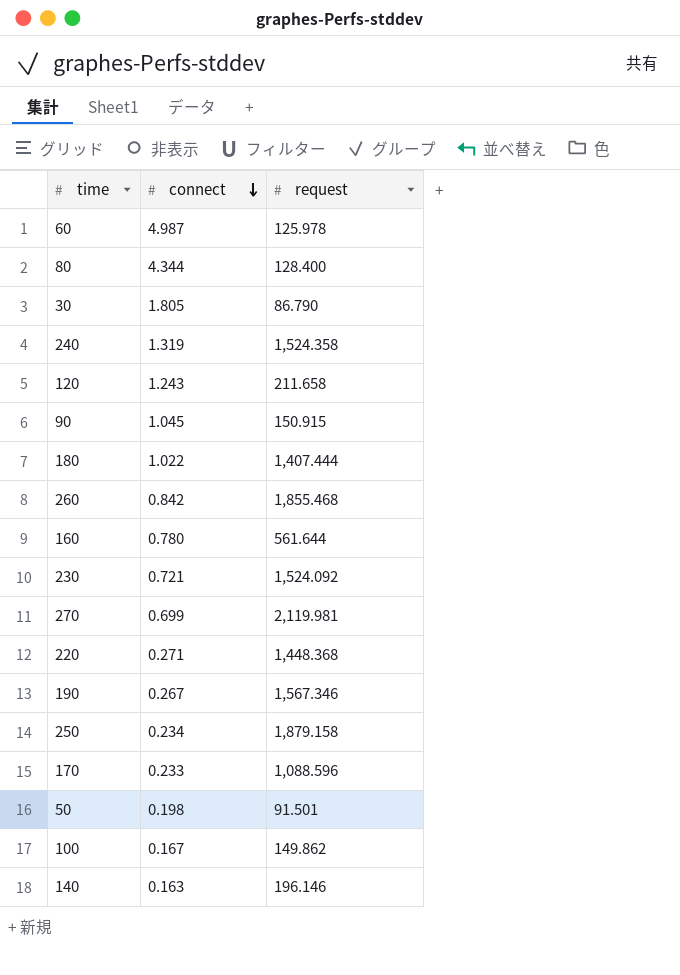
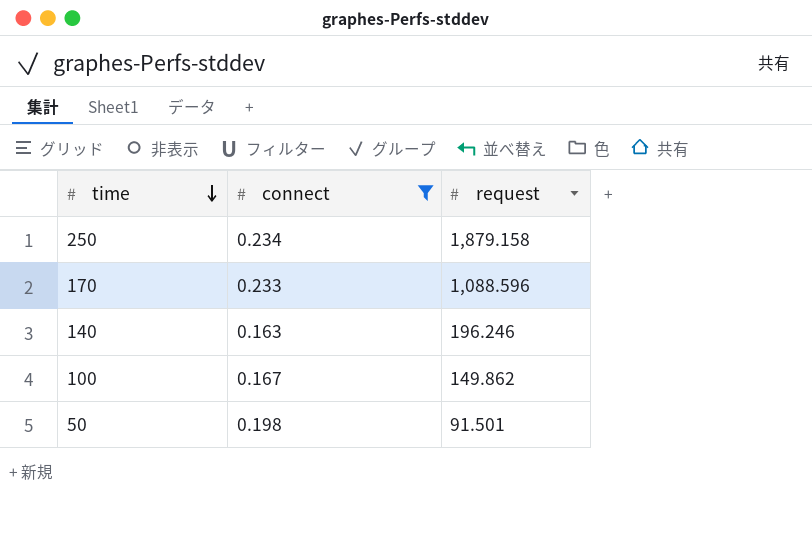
filter: none -> connect <= 0.234
row order: connect descending -> time descending
140 | request: 196.146 -> 196.246

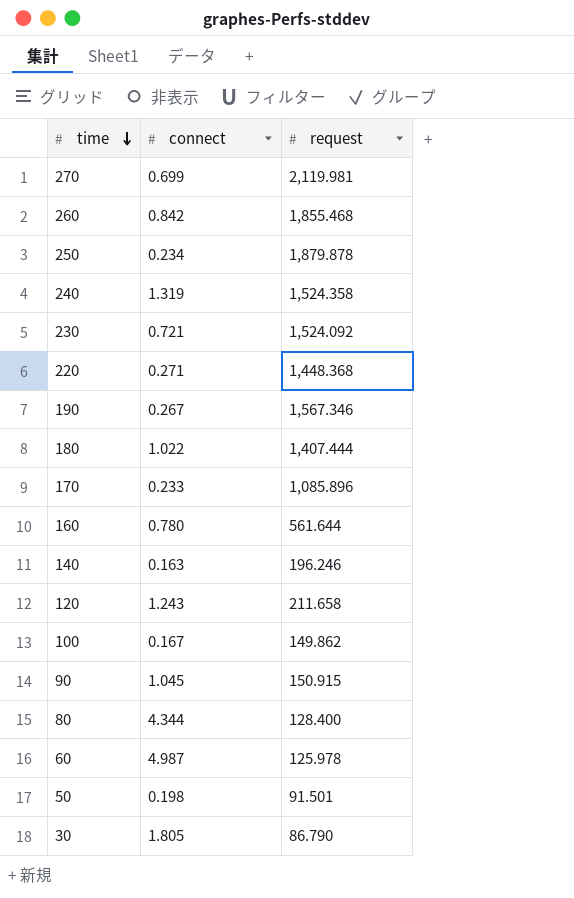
filter: connect <= 0.234 -> none
250 | request: 1,879.158 -> 1,879.878
170 | request: 1,088.596 -> 1,085.896

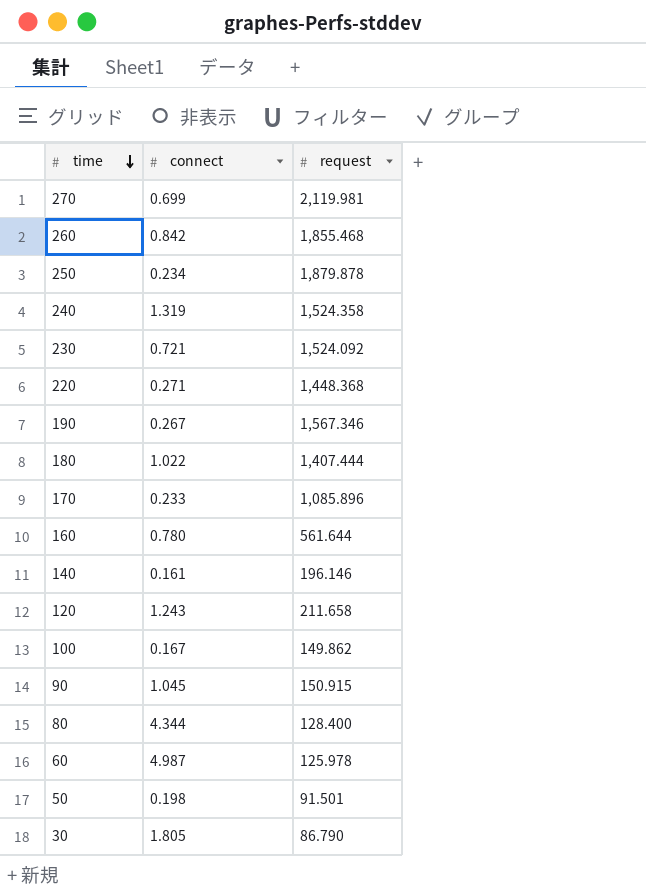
140 | connect: 0.163 -> 0.161
140 | request: 196.246 -> 196.146

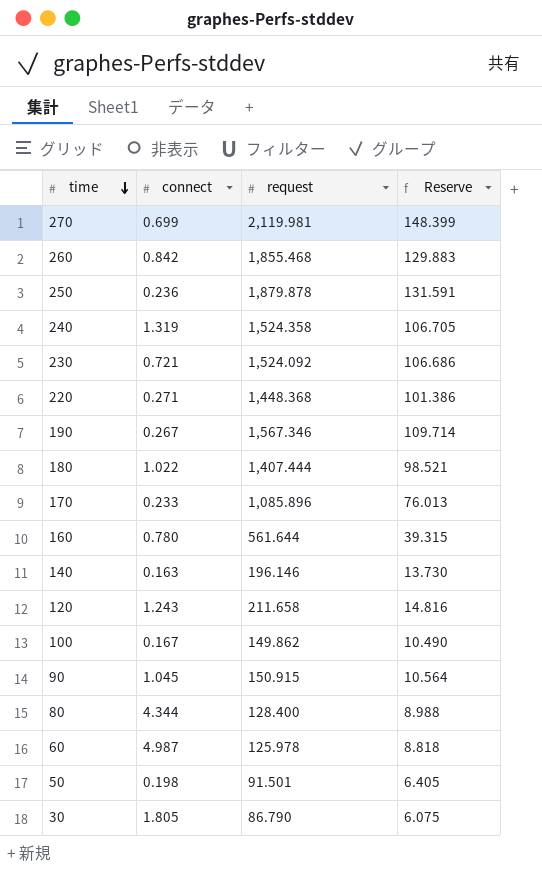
column Reserve | formula: none -> [request] * 0.07
250 | connect: 0.234 -> 0.236
140 | connect: 0.161 -> 0.163

